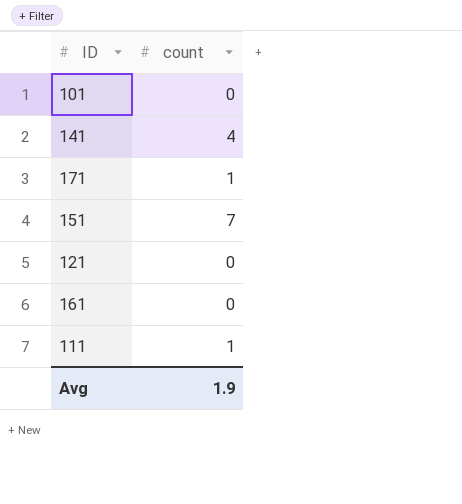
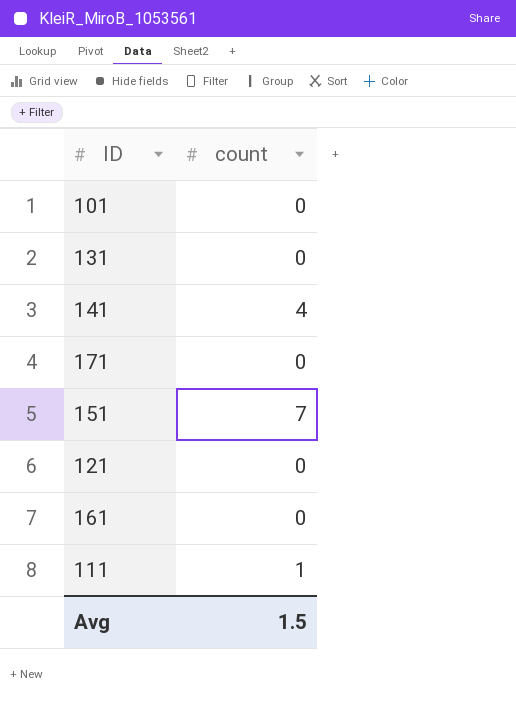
row 131: none -> 0
171 | count: 1 -> 0
Avg | count: 1.9 -> 1.5

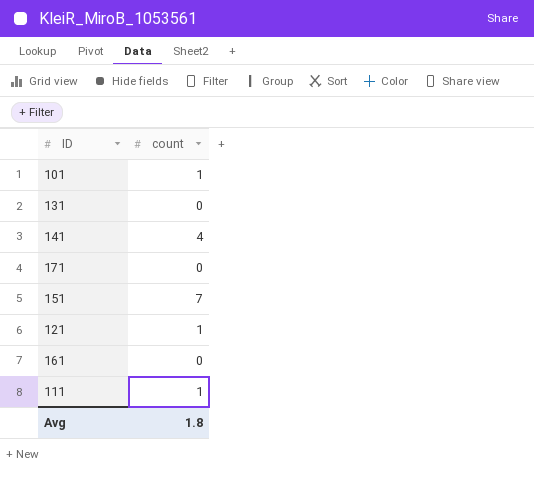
101 | count: 0 -> 1
121 | count: 0 -> 1
Avg | count: 1.5 -> 1.8

